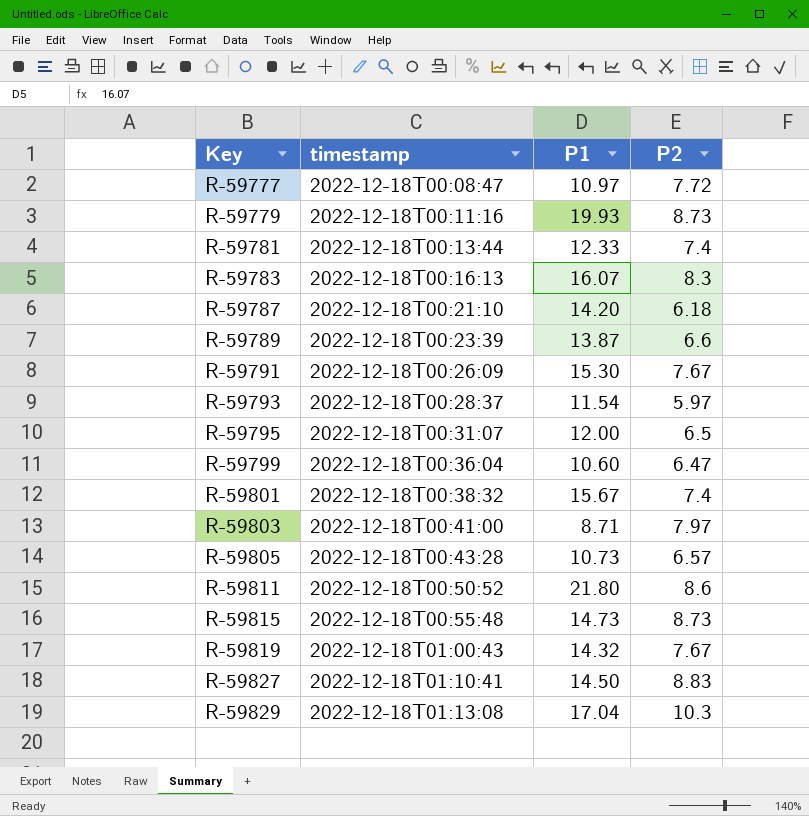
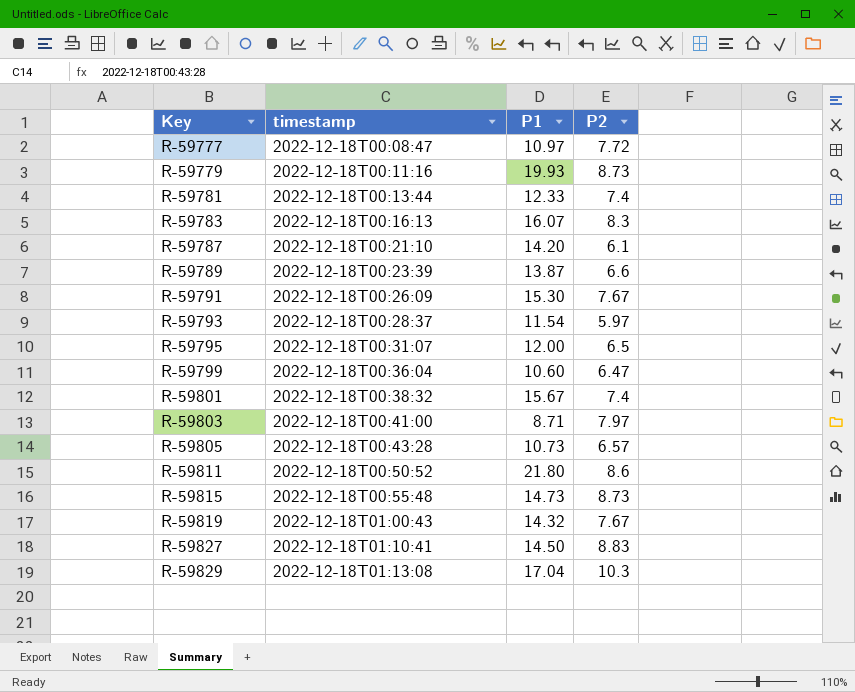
R-59787 | P2: 6.18 -> 6.1

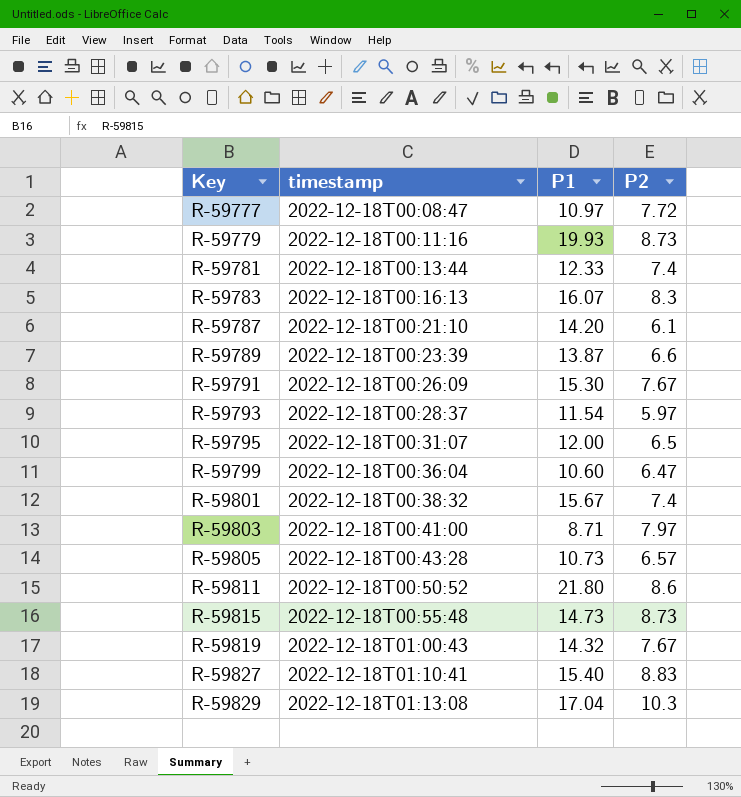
R-59827 | P1: 14.50 -> 15.40

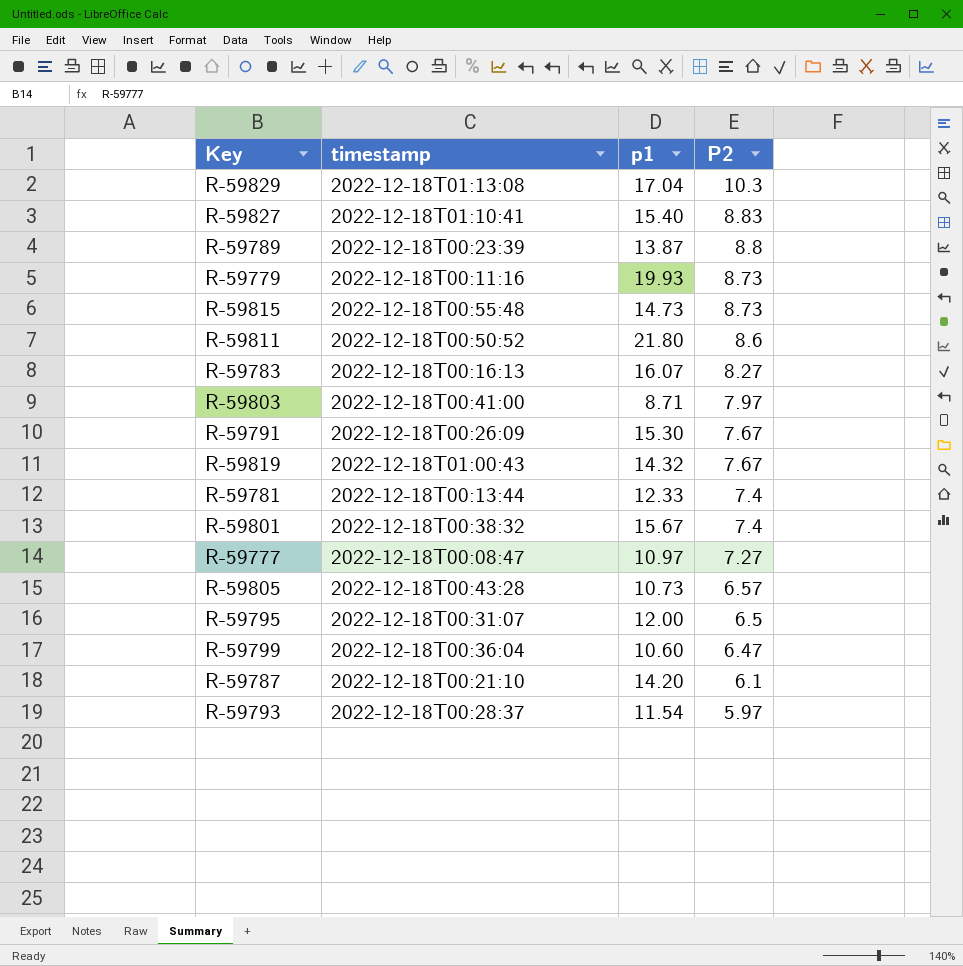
row order: Key ascending -> P2 descending
column name: P1 -> p1
R-59789 | P2: 6.6 -> 8.8
R-59783 | P2: 8.3 -> 8.27
R-59777 | P2: 7.72 -> 7.27

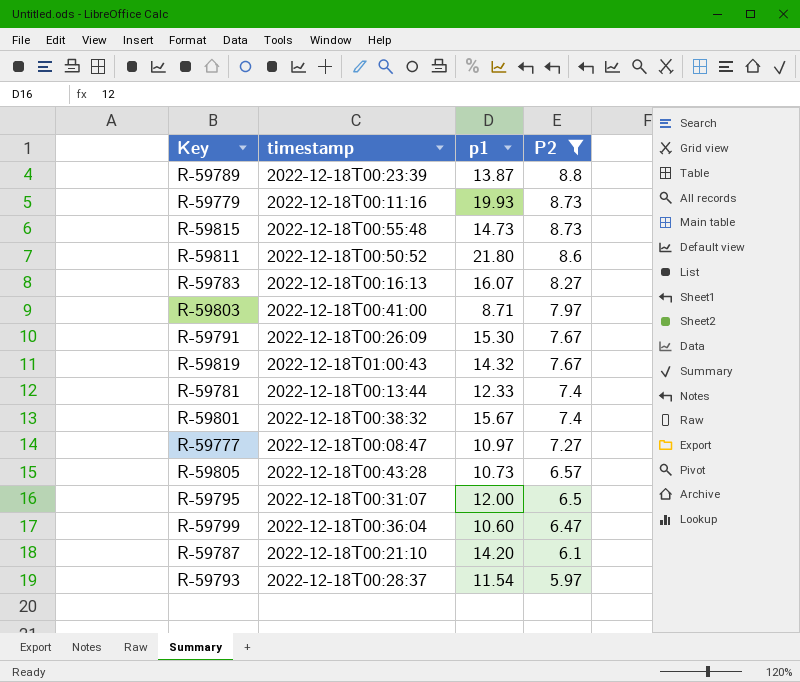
filter: none -> P2 <= 8.8

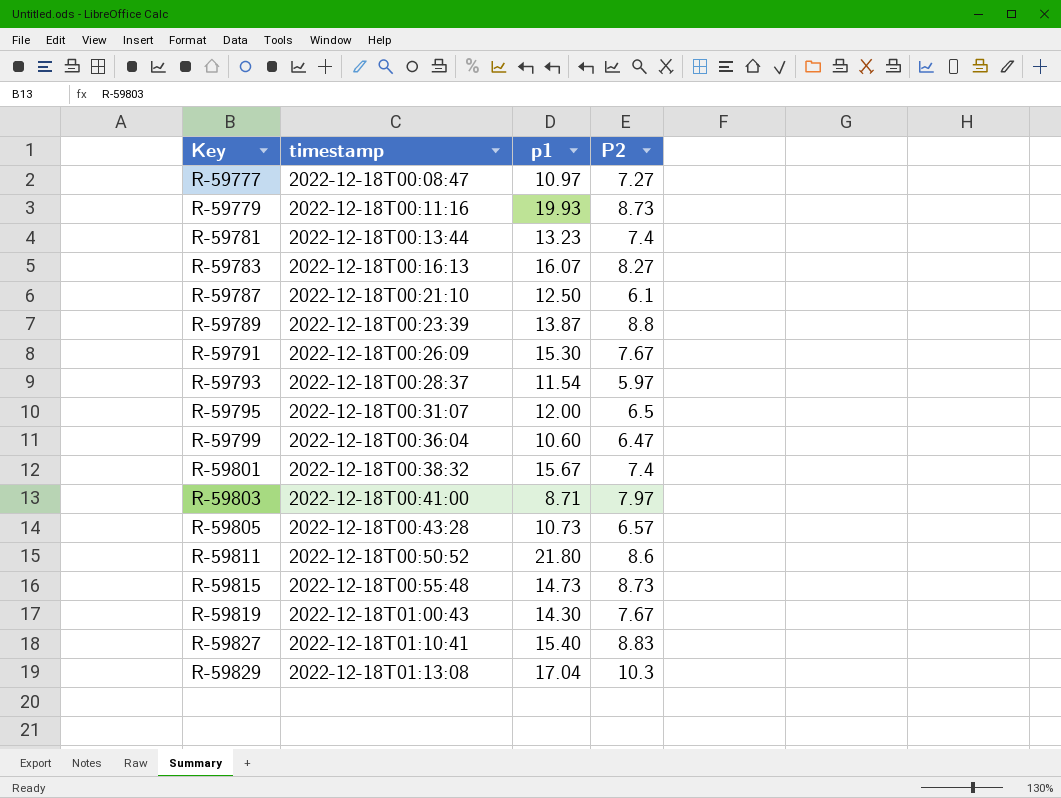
filter: P2 <= 8.8 -> none
row order: P2 descending -> Key ascending
R-59781 | p1: 12.33 -> 13.23
R-59787 | p1: 14.20 -> 12.50
R-59819 | p1: 14.32 -> 14.30

